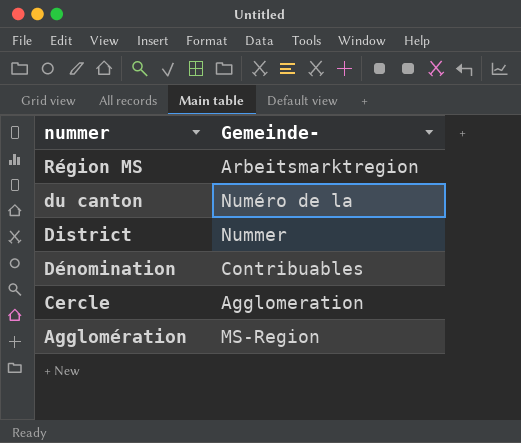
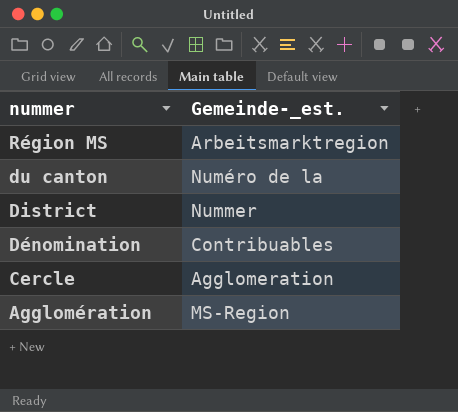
column name: Gemeinde- -> Gemeinde-_est.

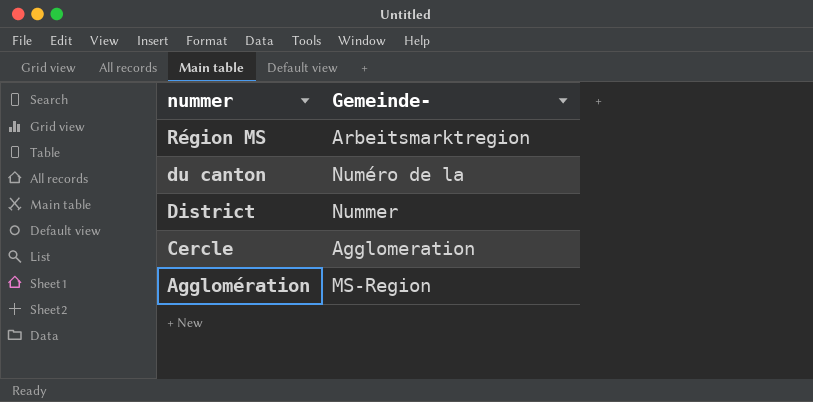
column name: Gemeinde-_est. -> Gemeinde-
row Dénomination: Contribuables -> none

